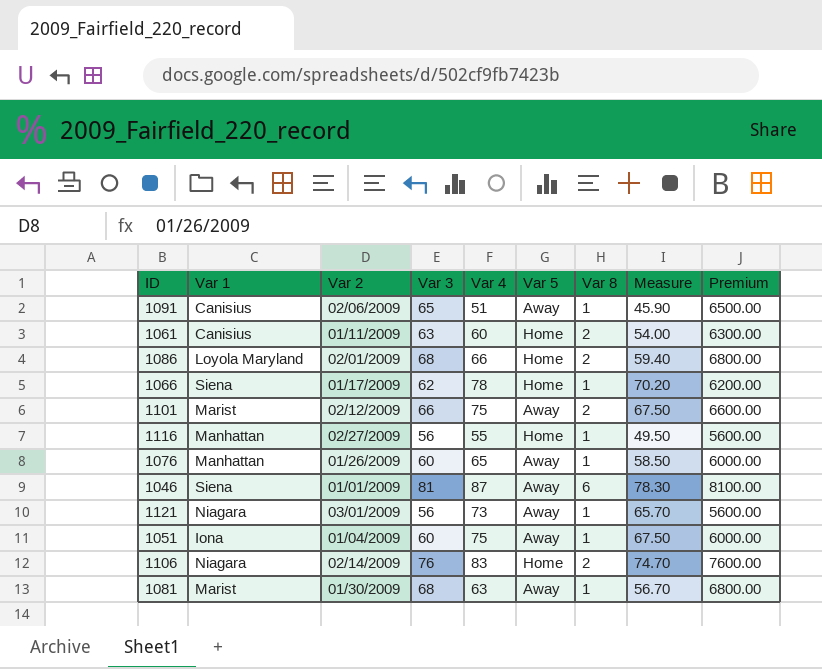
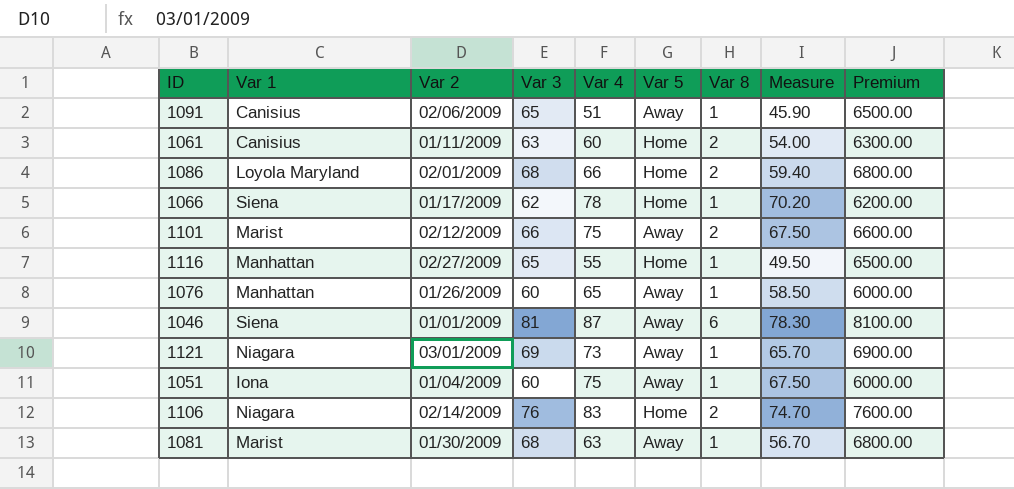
1116 | Var 3: 56 -> 65
1116 | Premium: 5600.00 -> 6500.00
1121 | Var 3: 56 -> 69
1121 | Premium: 5600.00 -> 6900.00

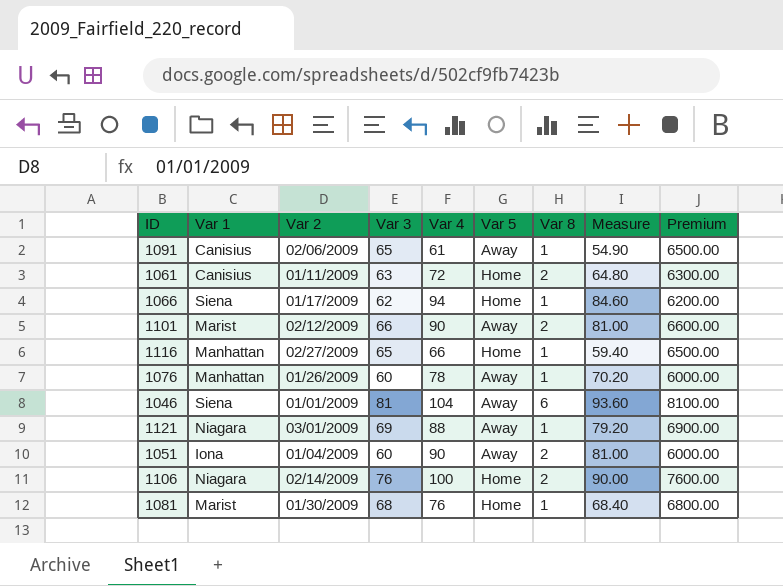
row 1086: Loyola Maryland | 02/01/2009 | 68 | 66 | Home | 2 | 59.40 | 6800.00 -> none
1091 | Var 4: 51 -> 61
1091 | Measure: 45.90 -> 54.90
1061 | Var 4: 60 -> 72
1061 | Measure: 54.00 -> 64.80
1066 | Var 4: 78 -> 94
1066 | Measure: 70.20 -> 84.60
1101 | Var 4: 75 -> 90
1101 | Measure: 67.50 -> 81.00
1116 | Var 4: 55 -> 66
1116 | Measure: 49.50 -> 59.40
1076 | Var 4: 65 -> 78
1076 | Measure: 58.50 -> 70.20
1046 | Var 4: 87 -> 104
1046 | Measure: 78.30 -> 93.60
1121 | Var 4: 73 -> 88
1121 | Measure: 65.70 -> 79.20
1051 | Var 4: 75 -> 90
1051 | Var 8: 1 -> 2
1051 | Measure: 67.50 -> 81.00
1106 | Var 4: 83 -> 100
1106 | Measure: 74.70 -> 90.00
1081 | Var 4: 63 -> 76
1081 | Var 5: Away -> Home
1081 | Measure: 56.70 -> 68.40

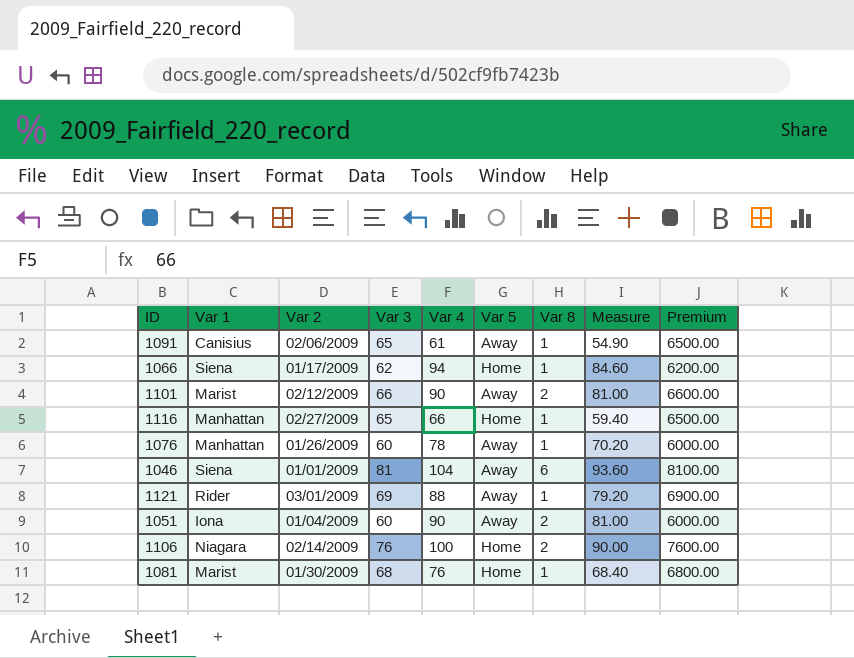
row 1061: Canisius | 01/11/2009 | 63 | 72 | Home | 2 | 64.80 | 6300.00 -> none
1121 | Var 1: Niagara -> Rider

